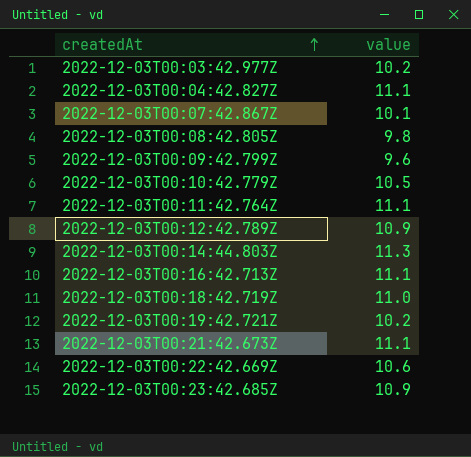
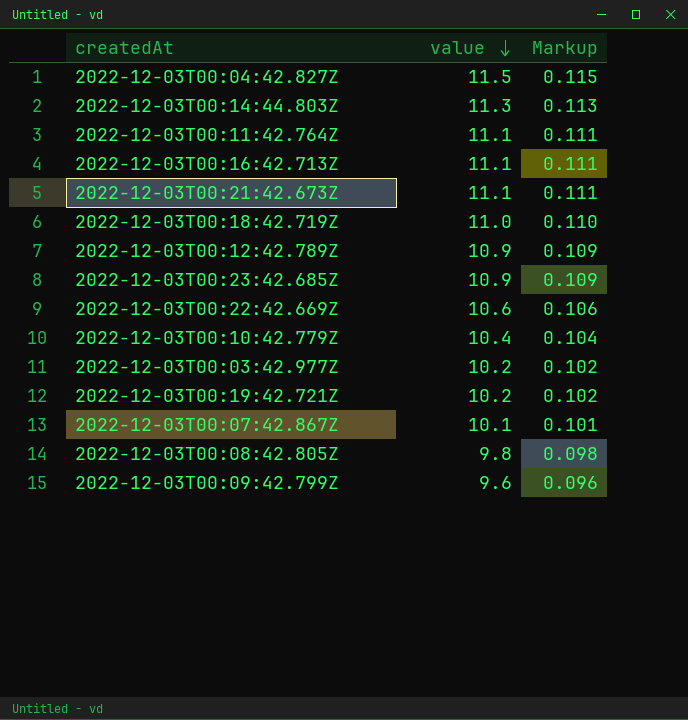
row order: createdAt ascending -> value descending
column Markup | formula: none -> [value] * 0.01
2022-12-03T00:04:42.827Z | value: 11.1 -> 11.5
2022-12-03T00:10:42.779Z | value: 10.5 -> 10.4

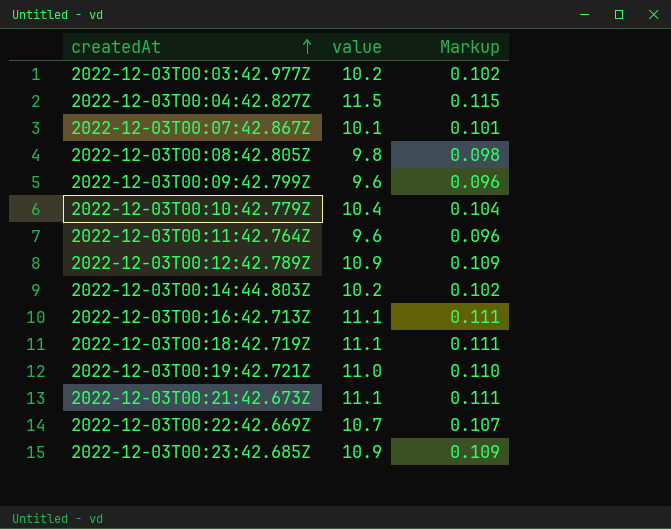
row order: value descending -> createdAt ascending
2022-12-03T00:11:42.764Z | value: 11.1 -> 9.6
2022-12-03T00:11:42.764Z | Markup: 0.111 -> 0.096
2022-12-03T00:14:44.803Z | value: 11.3 -> 10.2
2022-12-03T00:14:44.803Z | Markup: 0.113 -> 0.102
2022-12-03T00:18:42.719Z | value: 11.0 -> 11.1
2022-12-03T00:18:42.719Z | Markup: 0.110 -> 0.111
2022-12-03T00:19:42.721Z | value: 10.2 -> 11.0
2022-12-03T00:19:42.721Z | Markup: 0.102 -> 0.110
2022-12-03T00:22:42.669Z | value: 10.6 -> 10.7
2022-12-03T00:22:42.669Z | Markup: 0.106 -> 0.107

